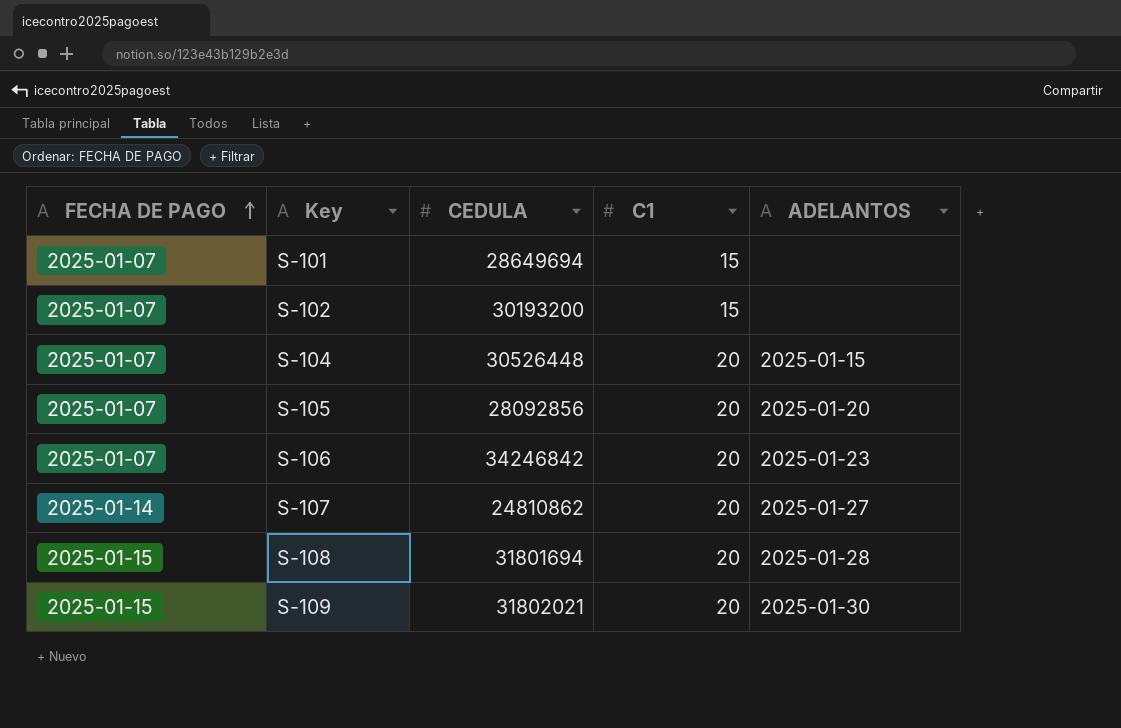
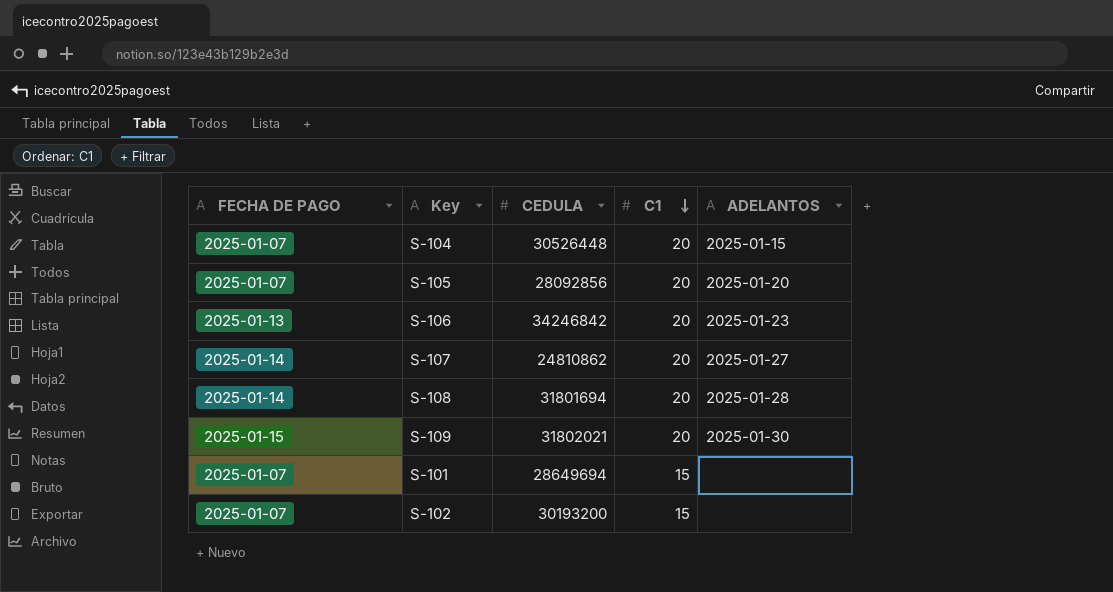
row order: FECHA DE PAGO ascending -> C1 descending
S-106 | FECHA DE PAGO: 2025-01-07 -> 2025-01-13
S-108 | FECHA DE PAGO: 2025-01-15 -> 2025-01-14

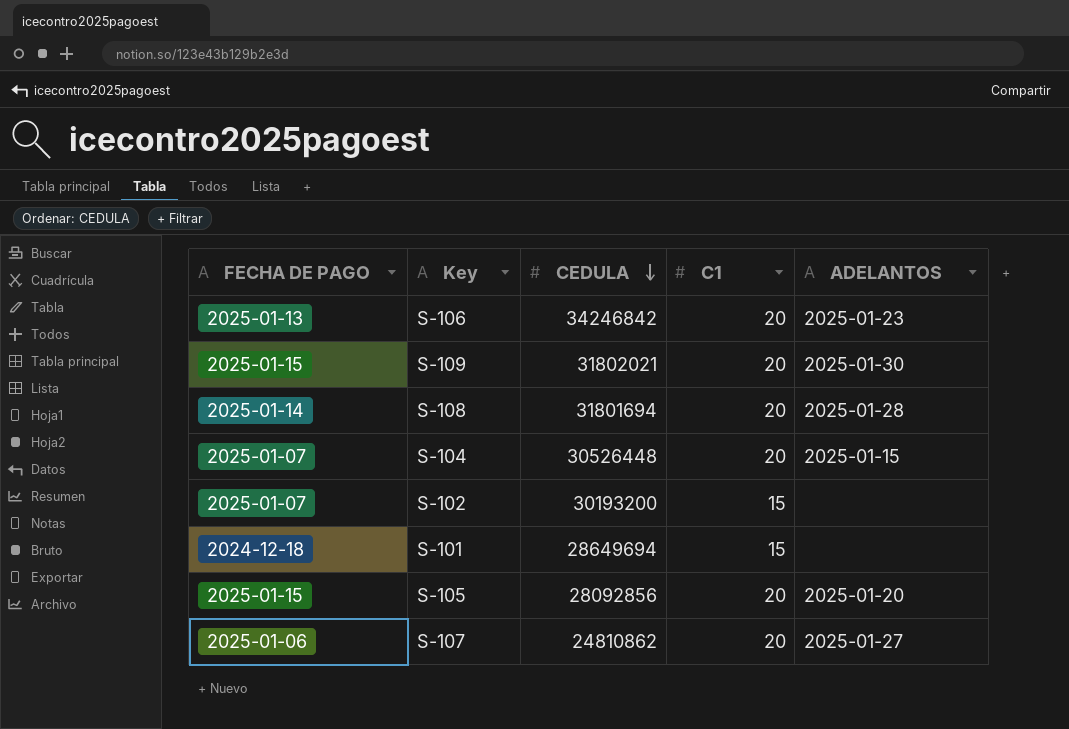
row order: C1 descending -> CEDULA descending
S-101 | FECHA DE PAGO: 2025-01-07 -> 2024-12-18
S-105 | FECHA DE PAGO: 2025-01-07 -> 2025-01-15
S-107 | FECHA DE PAGO: 2025-01-14 -> 2025-01-06

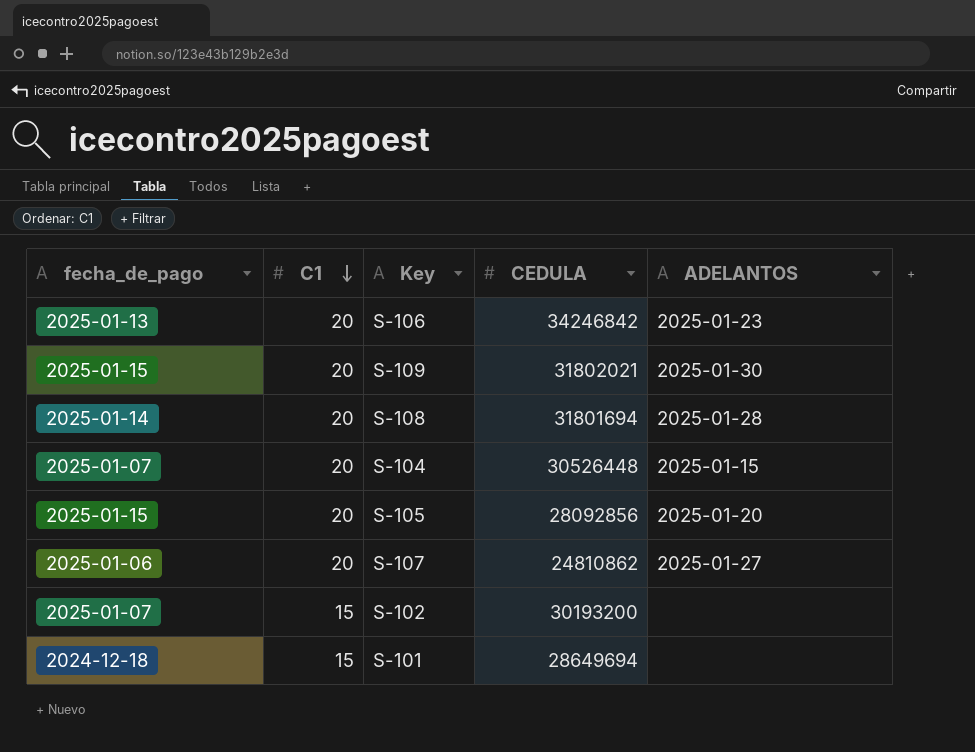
row order: CEDULA descending -> C1 descending
column name: FECHA DE PAGO -> fecha_de_pago
column C1 | position: 4 -> 2

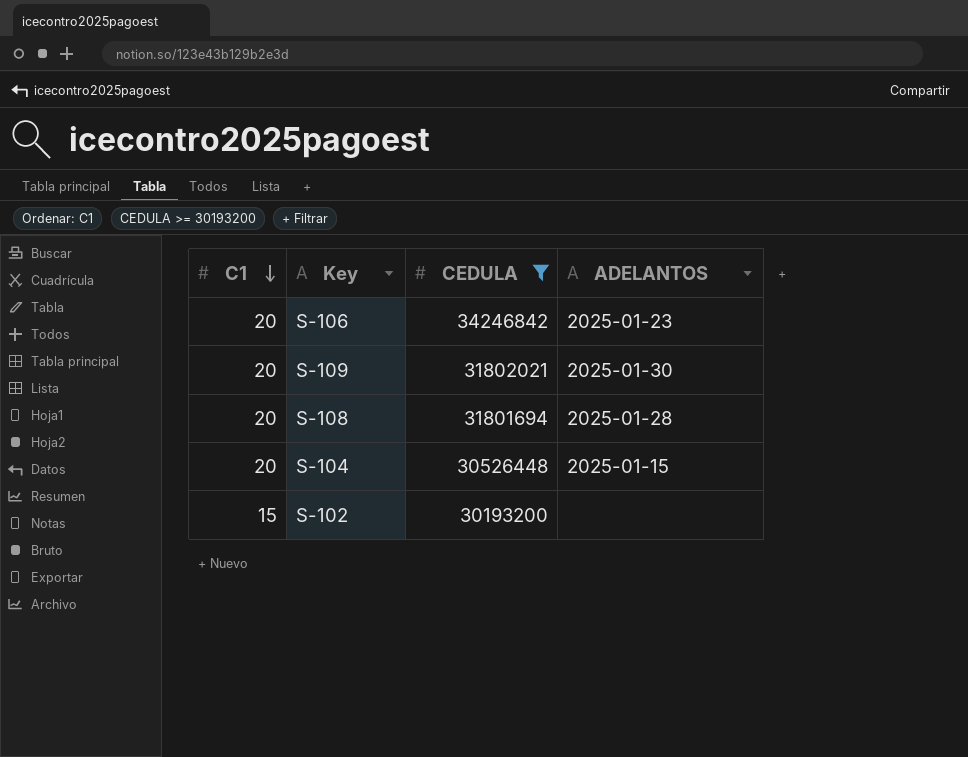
filter: none -> CEDULA >= 30193200
column fecha_de_pago | position: 1 -> none

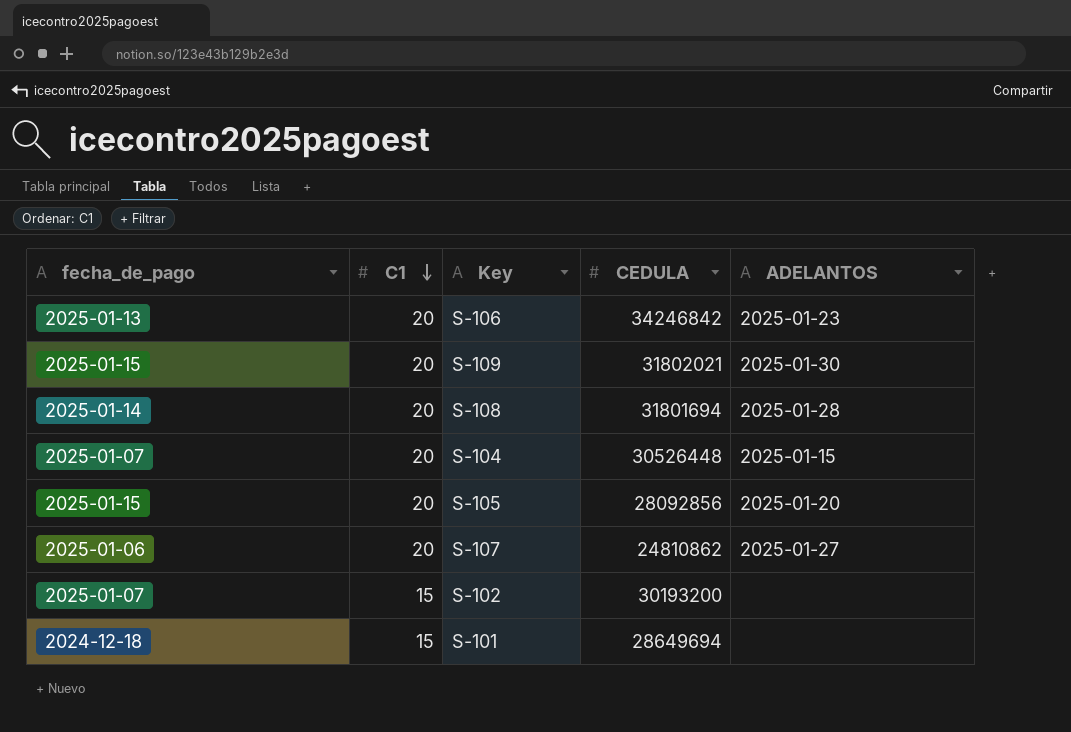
filter: CEDULA >= 30193200 -> none
column fecha_de_pago | position: none -> 1

